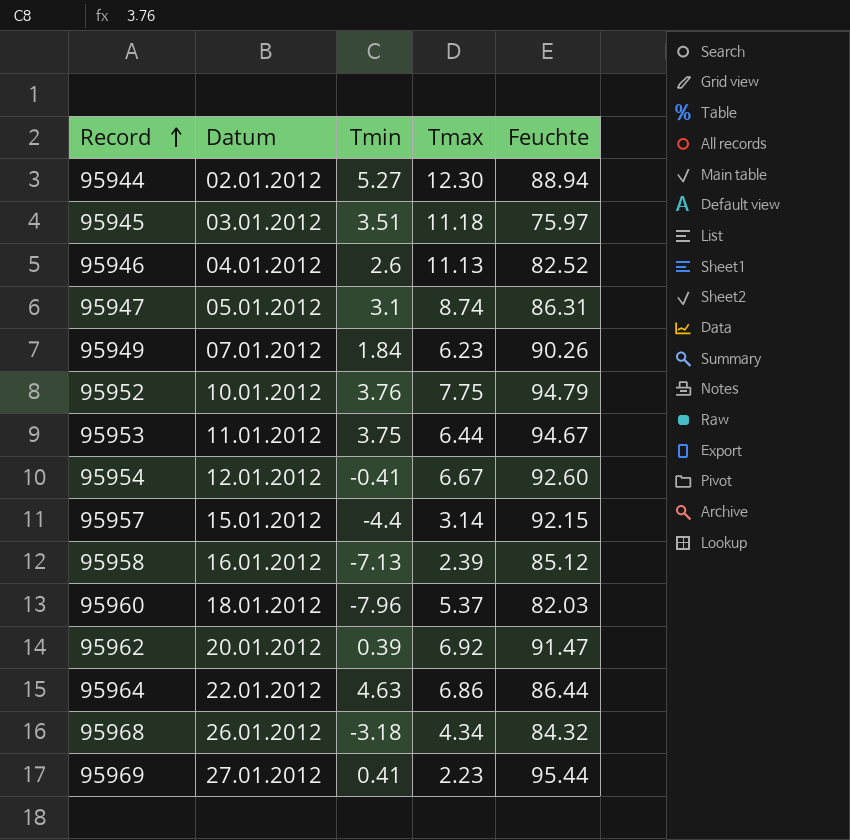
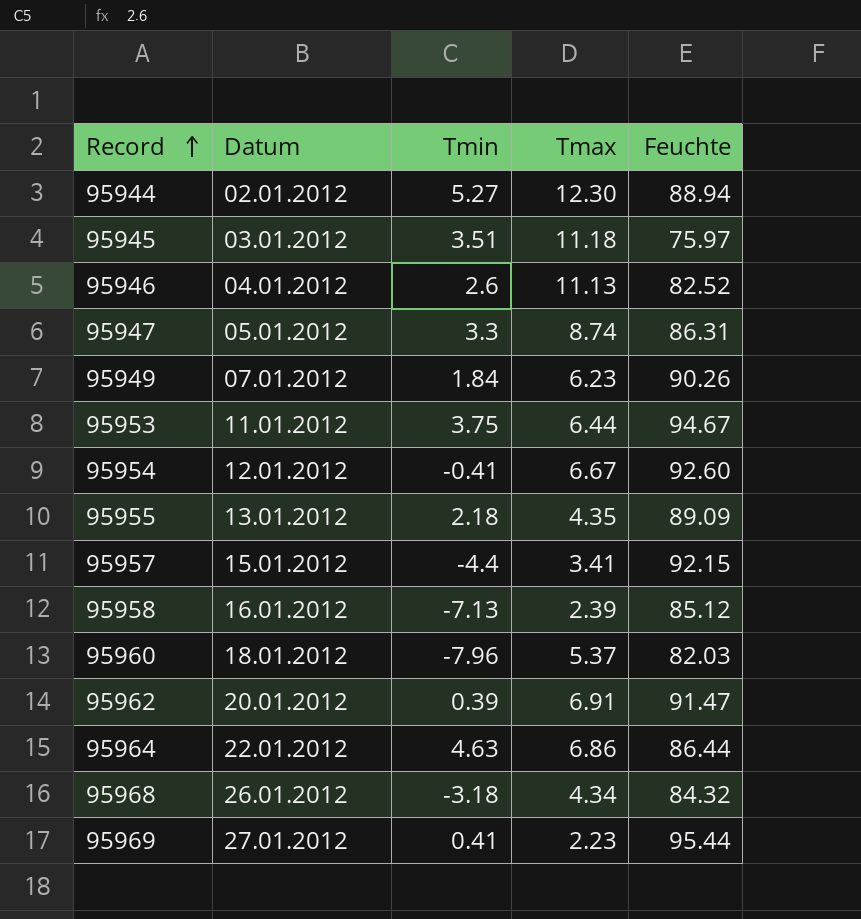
row 95952: 10.01.2012 | 3.76 | 7.75 | 94.79 -> none
95947 | Tmin: 3.1 -> 3.3
row 95955: none -> 13.01.2012 | 2.18 | 4.35 | 89.09
95957 | Tmax: 3.14 -> 3.41
95962 | Tmax: 6.92 -> 6.91

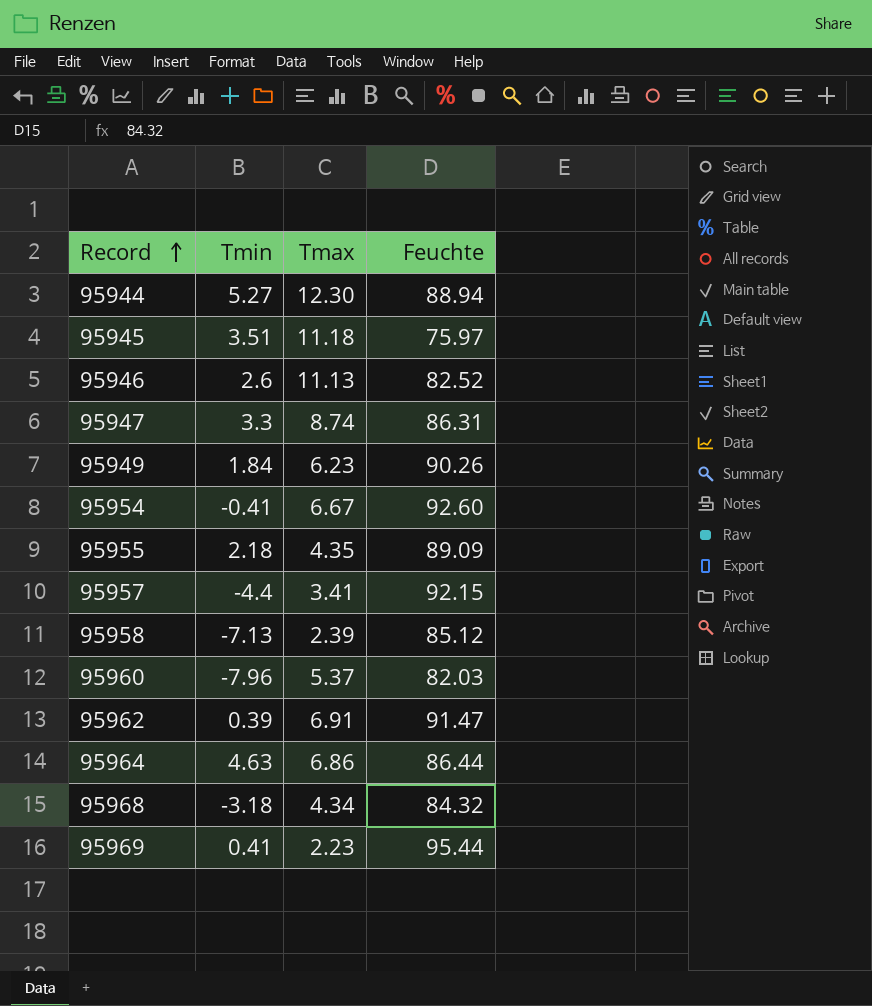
column Datum | position: 2 -> none
row 95953: 11.01.2012 | 3.75 | 6.44 | 94.67 -> none

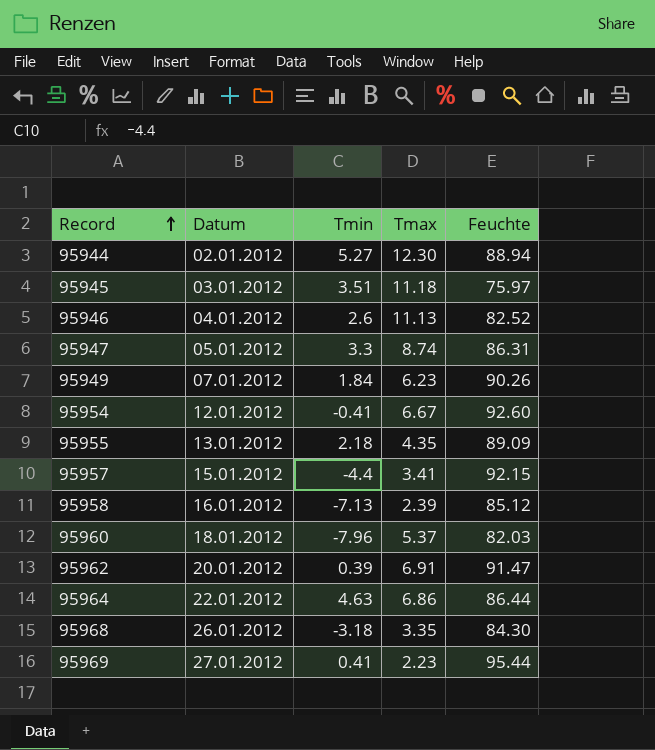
column Datum | position: none -> 2
95968 | Tmax: 4.34 -> 3.35
95968 | Feuchte: 84.32 -> 84.30

